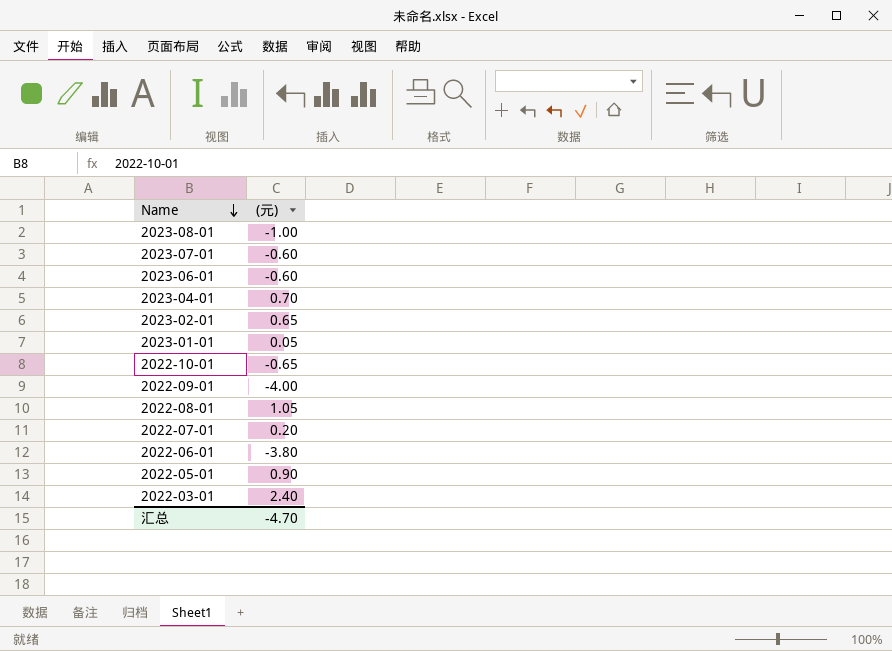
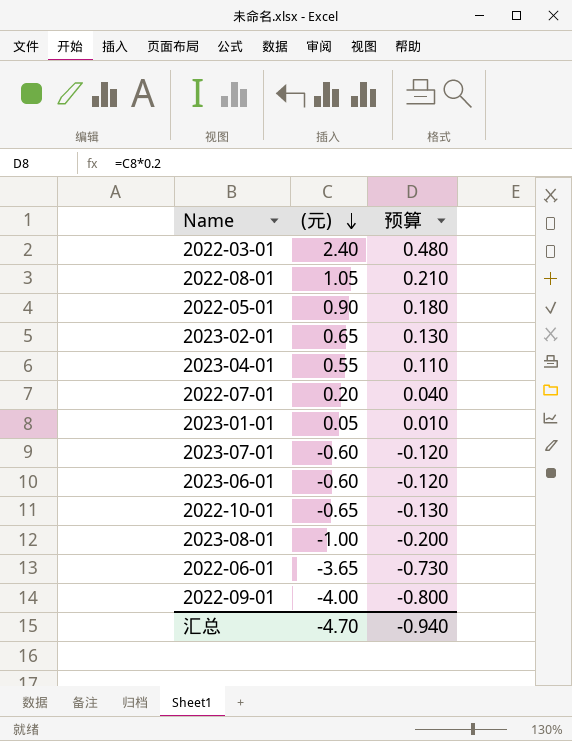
row order: Name descending -> (元) descending
column 预算 | formula: none -> [(元)] * 0.2
2023-04-01 | (元): 0.70 -> 0.55
2022-06-01 | (元): -3.80 -> -3.65

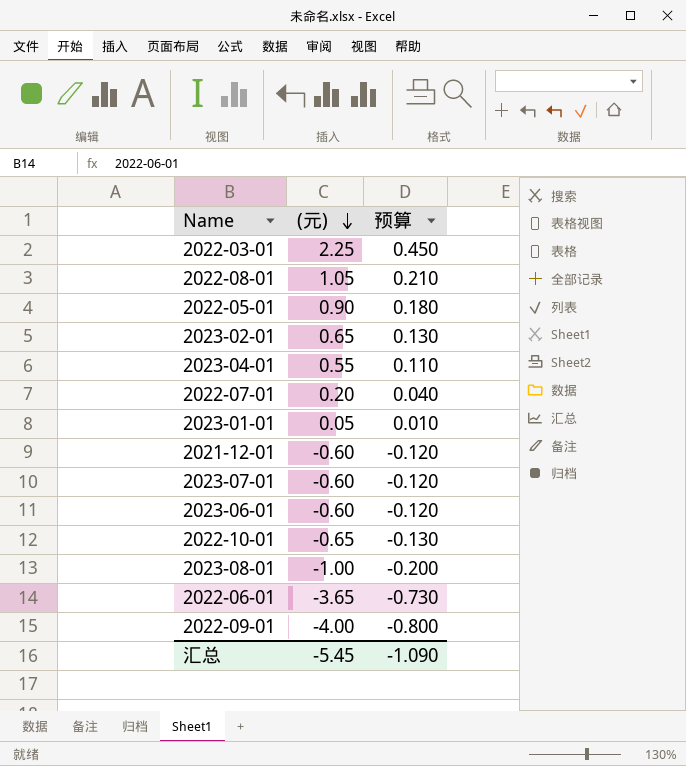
2022-03-01 | (元): 2.40 -> 2.25
2022-03-01 | 预算: 0.480 -> 0.450
row 2021-12-01: none -> -0.60 | -0.120
汇总 | (元): -4.70 -> -5.45
汇总 | 预算: -0.940 -> -1.090

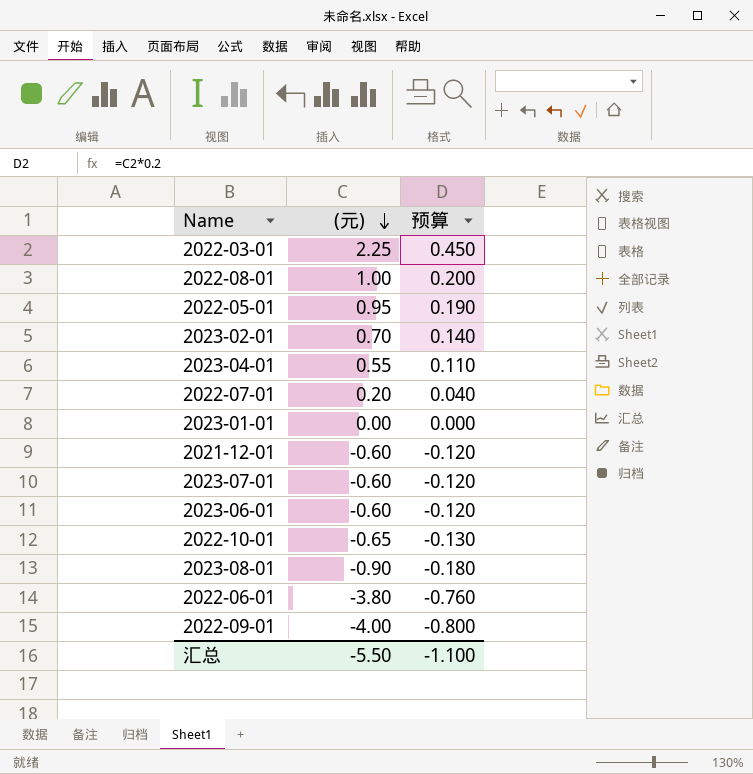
2022-08-01 | (元): 1.05 -> 1.00
2022-08-01 | 预算: 0.210 -> 0.200
2022-05-01 | (元): 0.90 -> 0.95
2022-05-01 | 预算: 0.180 -> 0.190
2023-02-01 | (元): 0.65 -> 0.70
2023-02-01 | 预算: 0.130 -> 0.140
2023-01-01 | (元): 0.05 -> 0.00
2023-01-01 | 预算: 0.010 -> 0.000
2023-08-01 | (元): -1.00 -> -0.90
2023-08-01 | 预算: -0.200 -> -0.180
2022-06-01 | (元): -3.65 -> -3.80
2022-06-01 | 预算: -0.730 -> -0.760
汇总 | (元): -5.45 -> -5.50
汇总 | 预算: -1.090 -> -1.100

